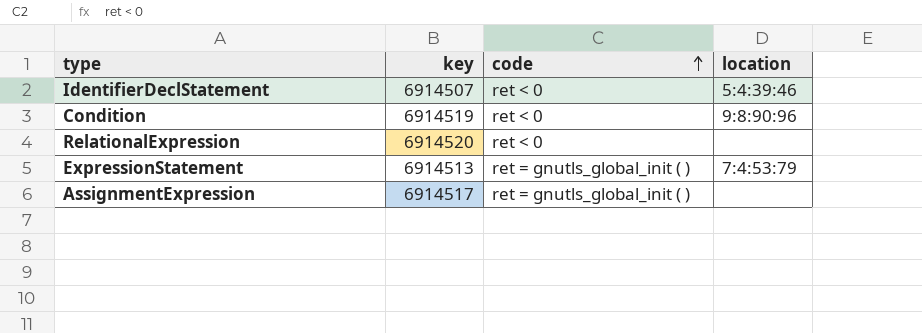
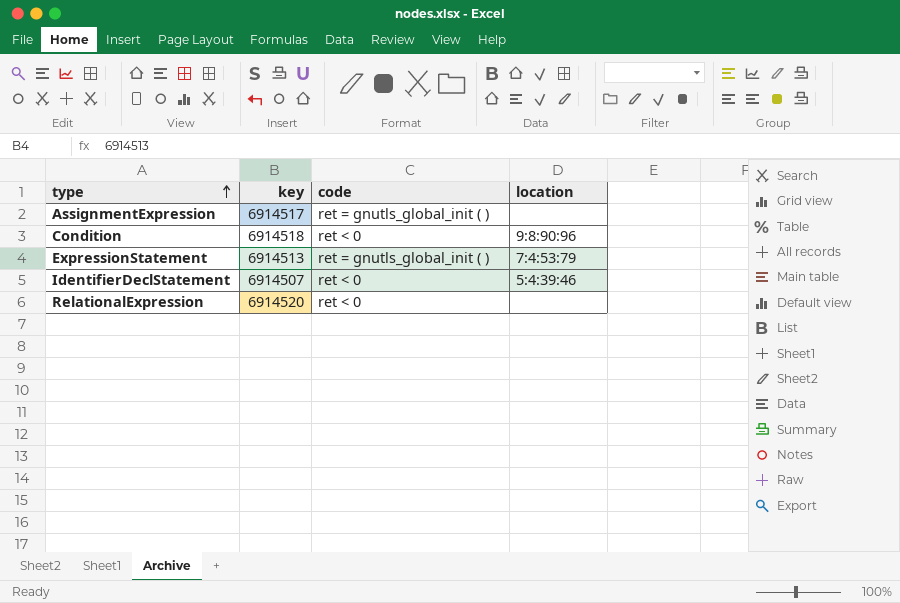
row order: code ascending -> type ascending
Condition | key: 6914519 -> 6914518

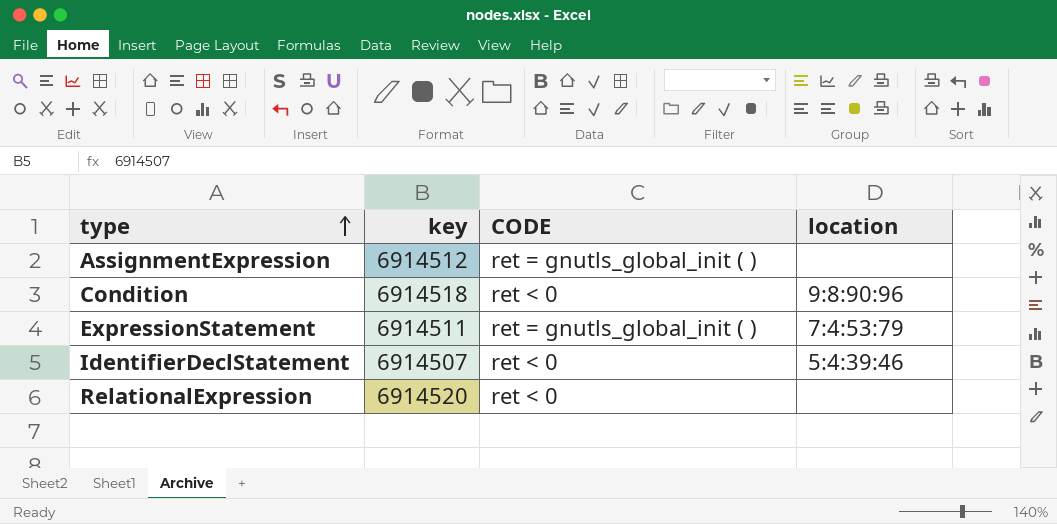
column name: code -> CODE
AssignmentExpression | key: 6914517 -> 6914512
ExpressionStatement | key: 6914513 -> 6914511

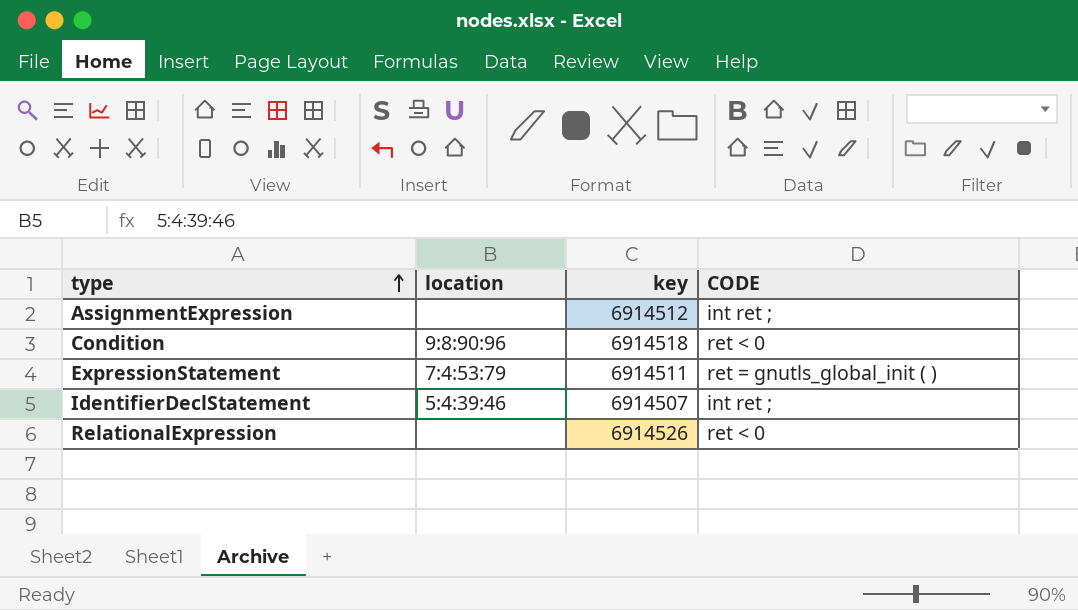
column location | position: 4 -> 2
AssignmentExpression | CODE: ret = gnutls_global_init ( ) -> int ret ;
IdentifierDeclStatement | CODE: ret < 0 -> int ret ;
RelationalExpression | key: 6914520 -> 6914526

